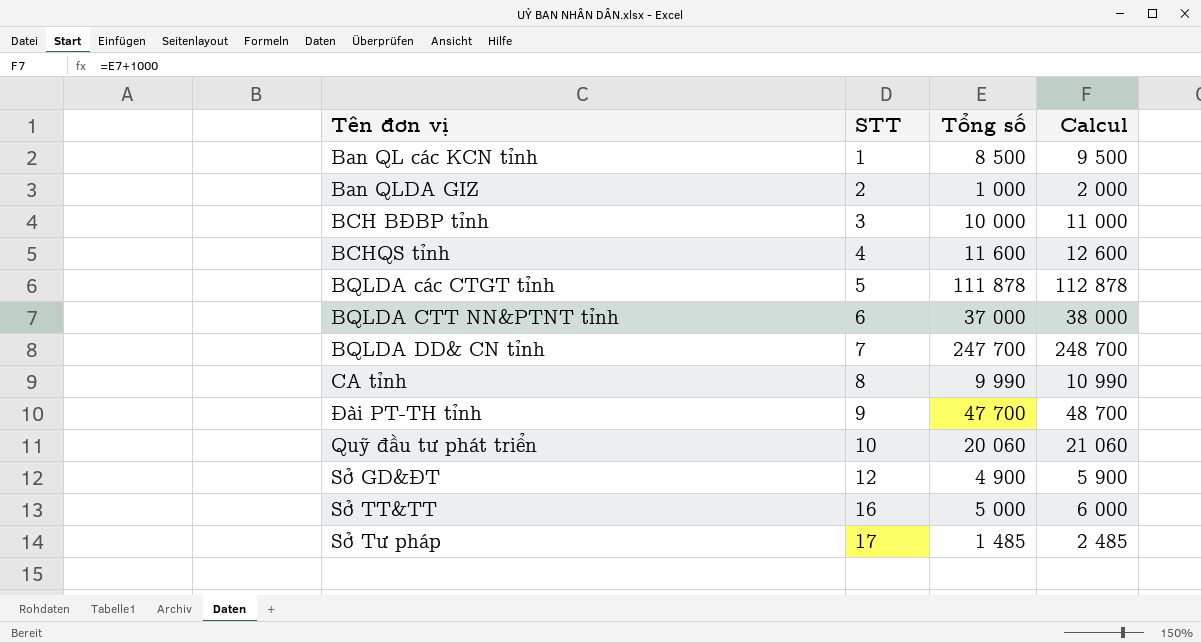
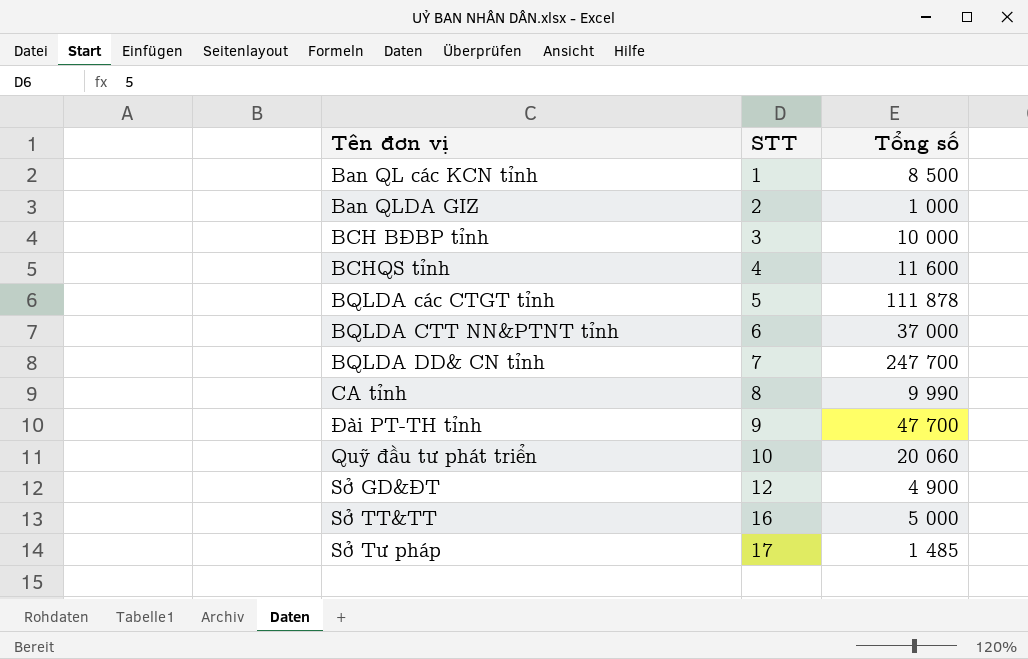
column Calcul | formula: [Tổng số] + 1000 -> none

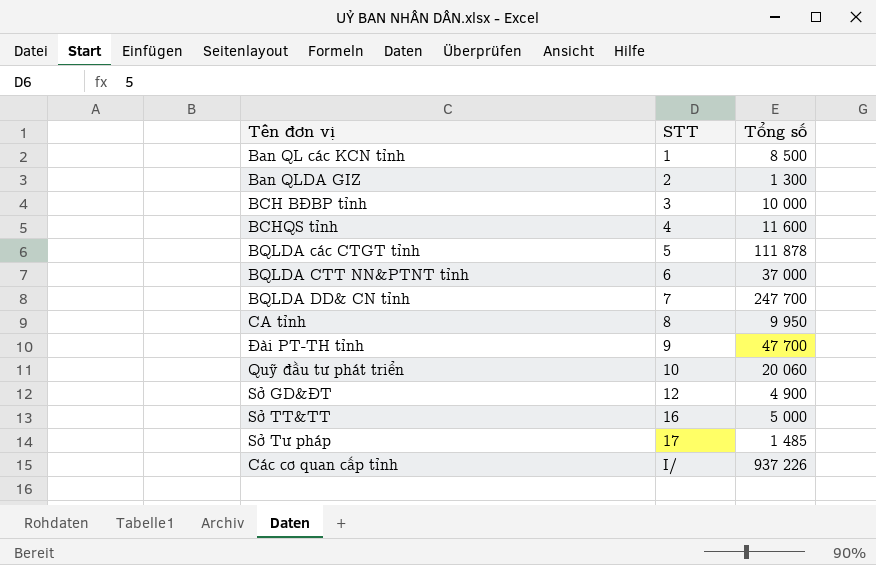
Ban QLDA GIZ | Tổng số: 1 000 -> 1 300
CA tỉnh | Tổng số: 9 990 -> 9 950
row Các cơ quan cấp tỉnh: none -> I/ | 937 226

